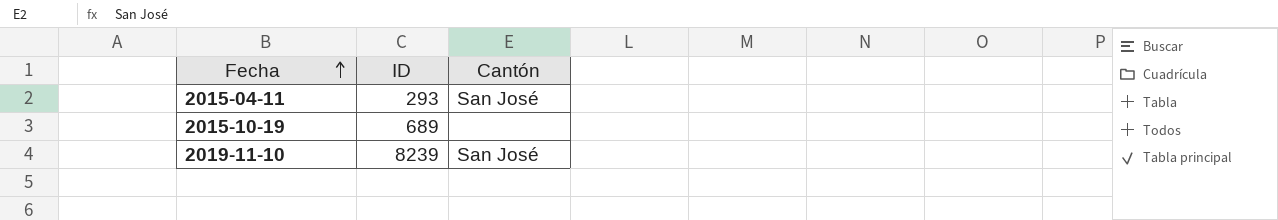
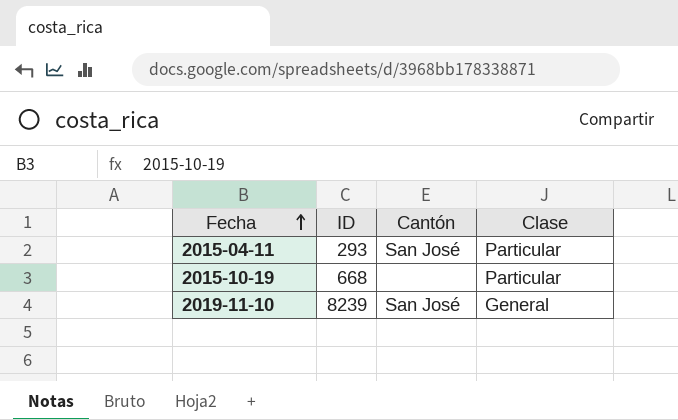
column Clase | position: none -> 4
2015-10-19 | ID: 689 -> 668

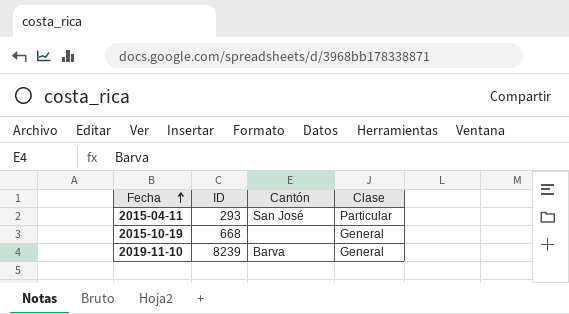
2015-10-19 | Clase: Particular -> General
2019-11-10 | Cantón: San José -> Barva

